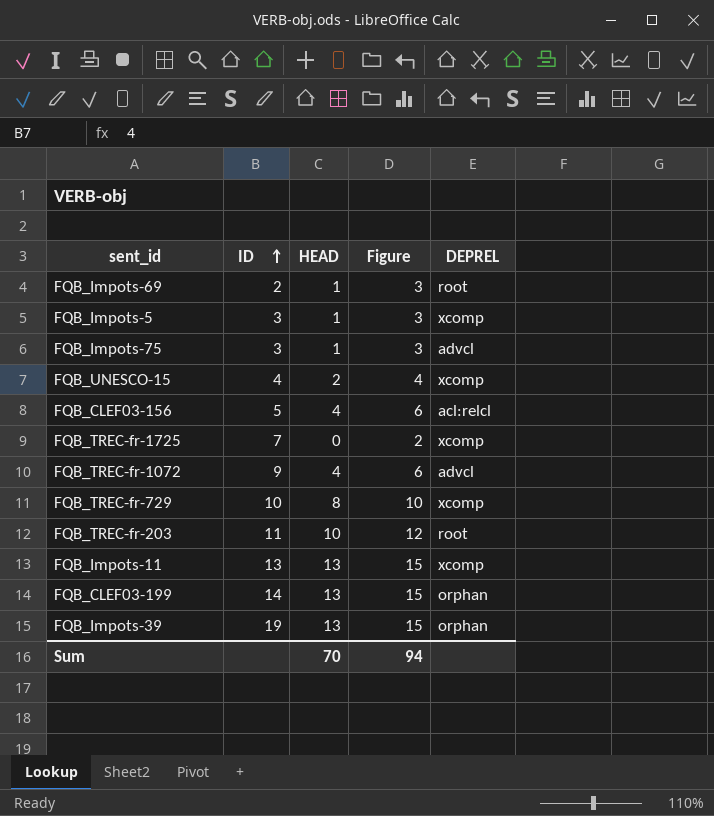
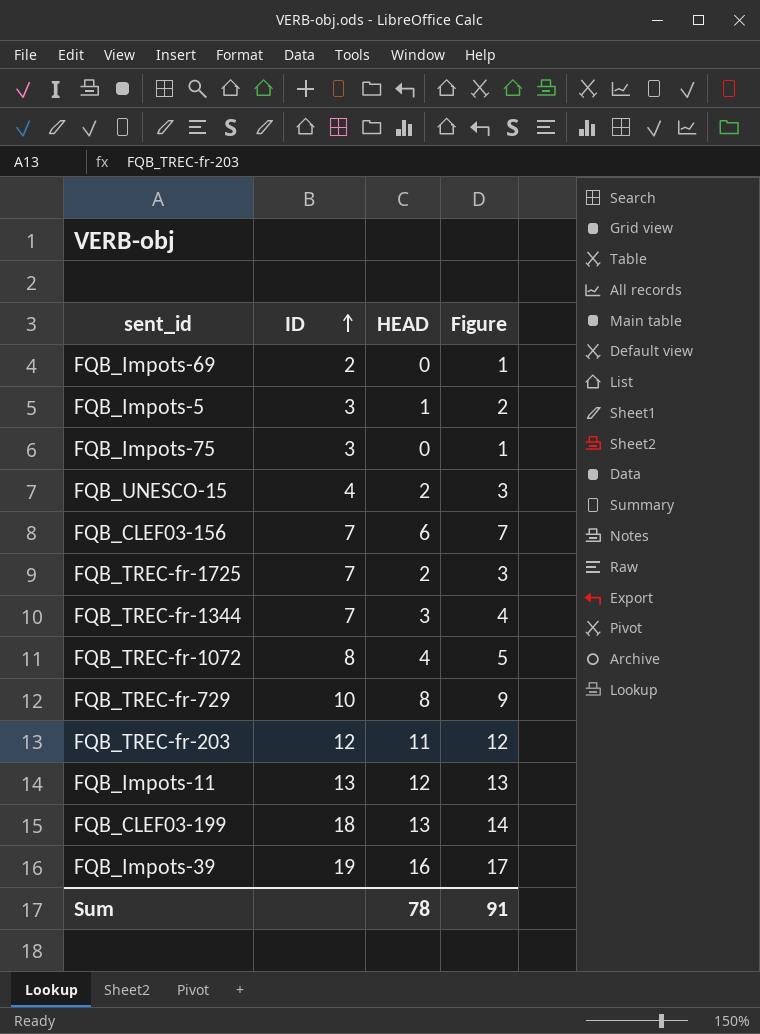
column DEPREL | position: 5 -> none
column Figure | formula: [HEAD] + 2 -> [HEAD] + 1
FQB_Impots-69 | HEAD: 1 -> 0
FQB_Impots-75 | HEAD: 1 -> 0
FQB_CLEF03-156 | ID: 5 -> 7
FQB_CLEF03-156 | HEAD: 4 -> 6
FQB_TREC-fr-1725 | HEAD: 0 -> 2
row FQB_TREC-fr-1344: none -> 7 | 3 | 4
FQB_TREC-fr-1072 | ID: 9 -> 8
FQB_TREC-fr-203 | ID: 11 -> 12
FQB_TREC-fr-203 | HEAD: 10 -> 11
FQB_Impots-11 | HEAD: 13 -> 12
FQB_CLEF03-199 | ID: 14 -> 18
FQB_Impots-39 | HEAD: 13 -> 16
Sum | HEAD: 70 -> 78
Sum | Figure: 94 -> 91

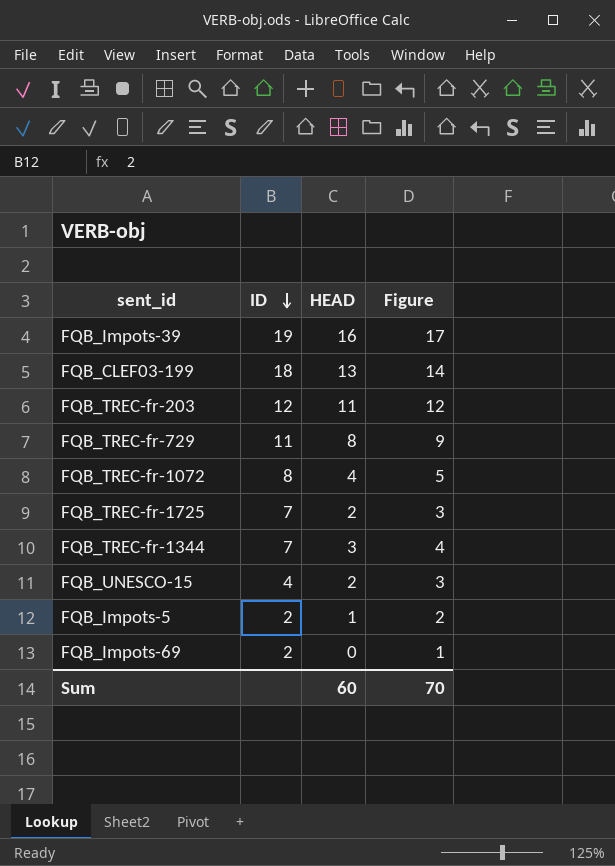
row order: ID ascending -> ID descending
row FQB_Impots-75: 3 | 0 | 1 -> none
row FQB_CLEF03-156: 7 | 6 | 7 -> none
row FQB_Impots-11: 13 | 12 | 13 -> none
FQB_TREC-fr-729 | ID: 10 -> 11
FQB_Impots-5 | ID: 3 -> 2
Sum | HEAD: 78 -> 60
Sum | Figure: 91 -> 70

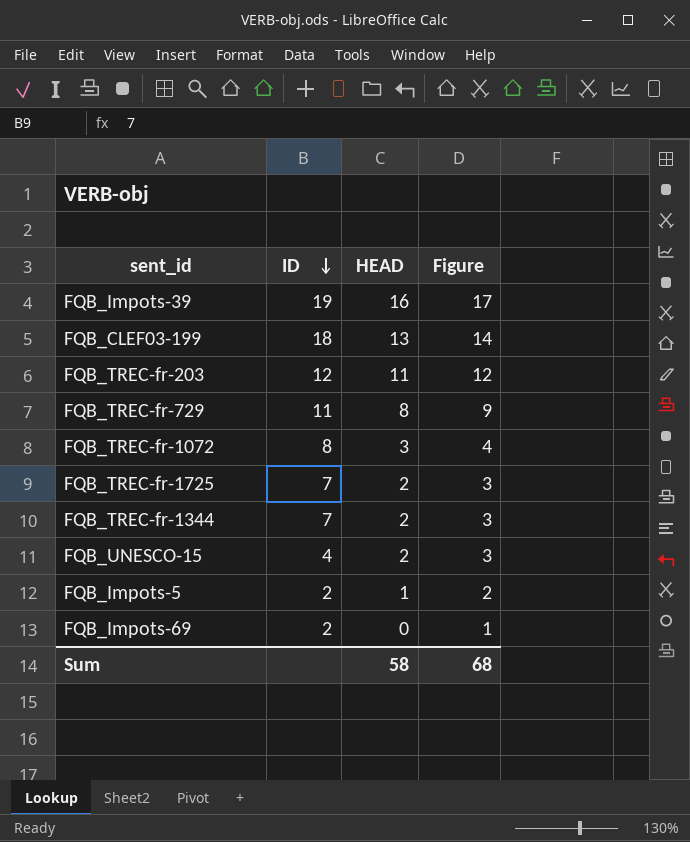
FQB_TREC-fr-1072 | HEAD: 4 -> 3
FQB_TREC-fr-1072 | Figure: 5 -> 4
FQB_TREC-fr-1344 | HEAD: 3 -> 2
FQB_TREC-fr-1344 | Figure: 4 -> 3
Sum | HEAD: 60 -> 58
Sum | Figure: 70 -> 68

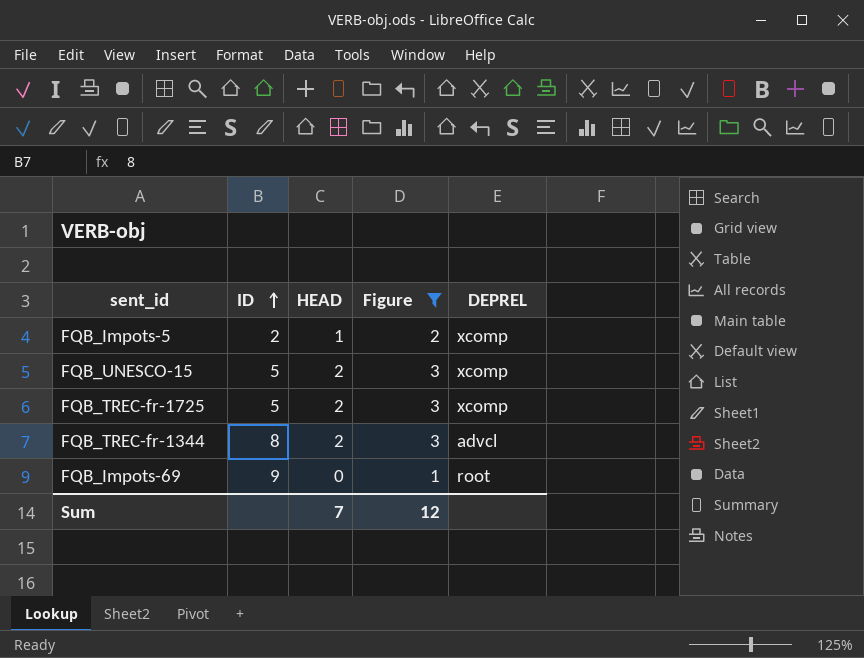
filter: none -> Figure <= 3
row order: ID descending -> ID ascending
column DEPREL | position: none -> 5
FQB_UNESCO-15 | ID: 4 -> 5
FQB_TREC-fr-1725 | ID: 7 -> 5
FQB_TREC-fr-1344 | ID: 7 -> 8
FQB_Impots-69 | ID: 2 -> 9
Sum | HEAD: 58 -> 7
Sum | Figure: 68 -> 12

